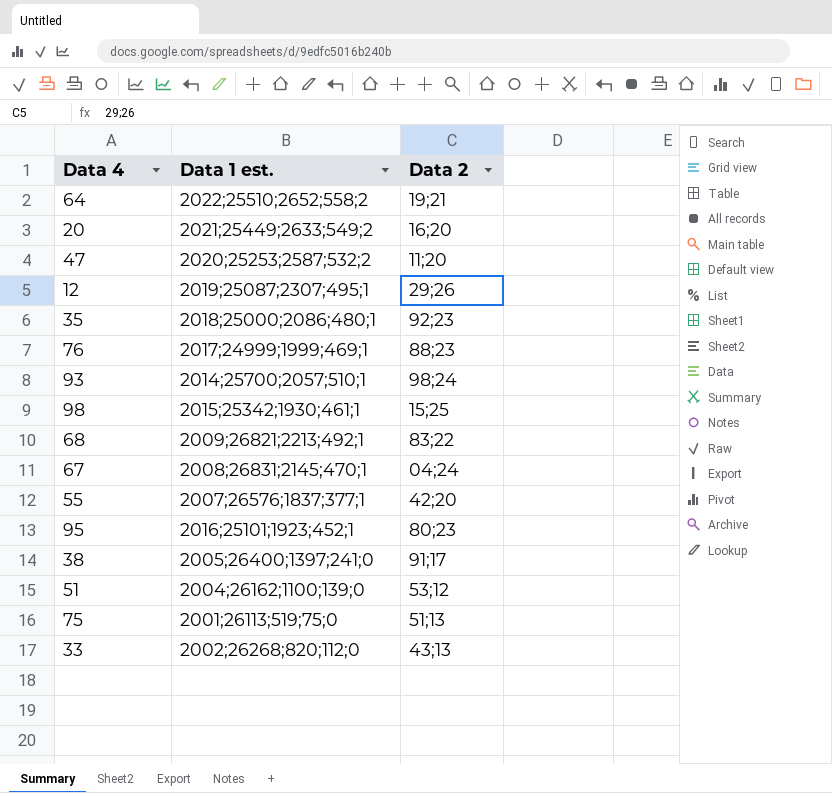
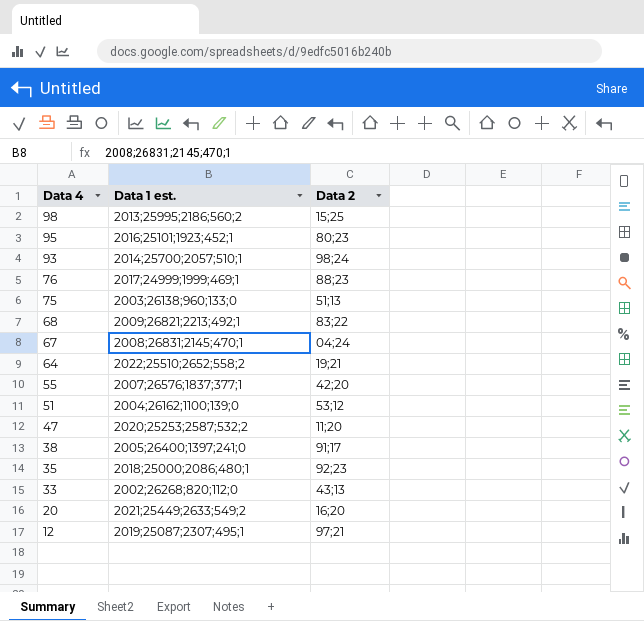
row order: none -> Data 4 descending
98 | Data 1 est.: 2015;25342;1930;461;1 -> 2013;25995;2186;560;2
75 | Data 1 est.: 2001;26113;519;75;0 -> 2003;26138;960;133;0
12 | Data 2: 29;26 -> 97;21

